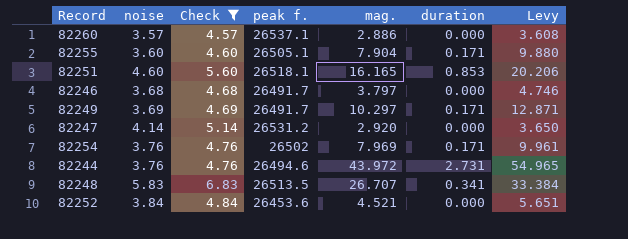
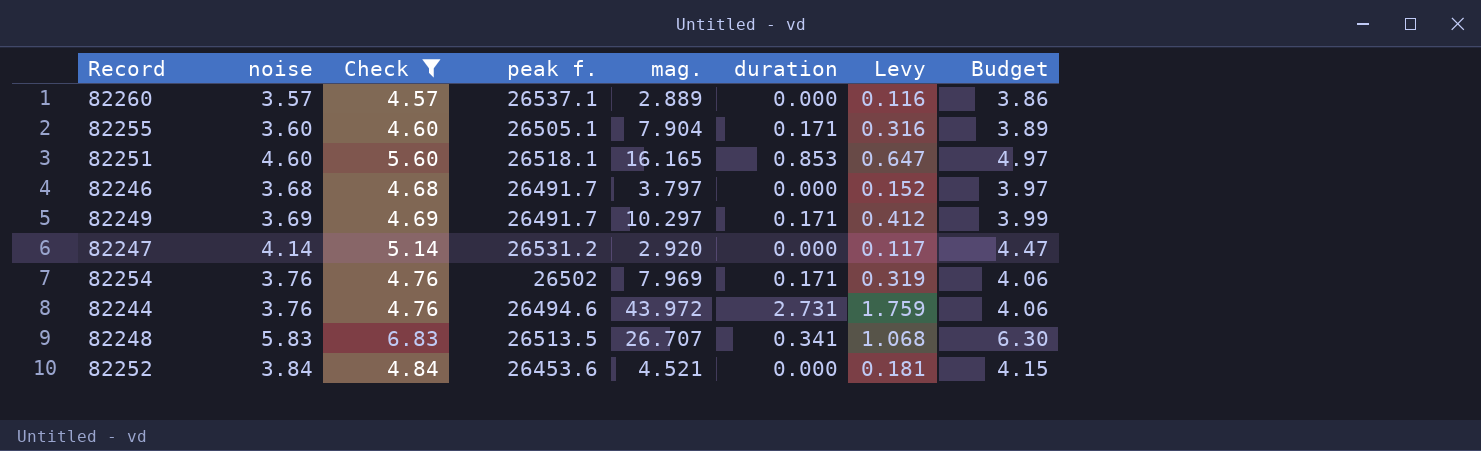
column Levy | formula: [mag.] * 1.25 -> [mag.] * 0.04
column Budget | formula: none -> [noise] * 1.08
82260 | mag.: 2.886 -> 2.889

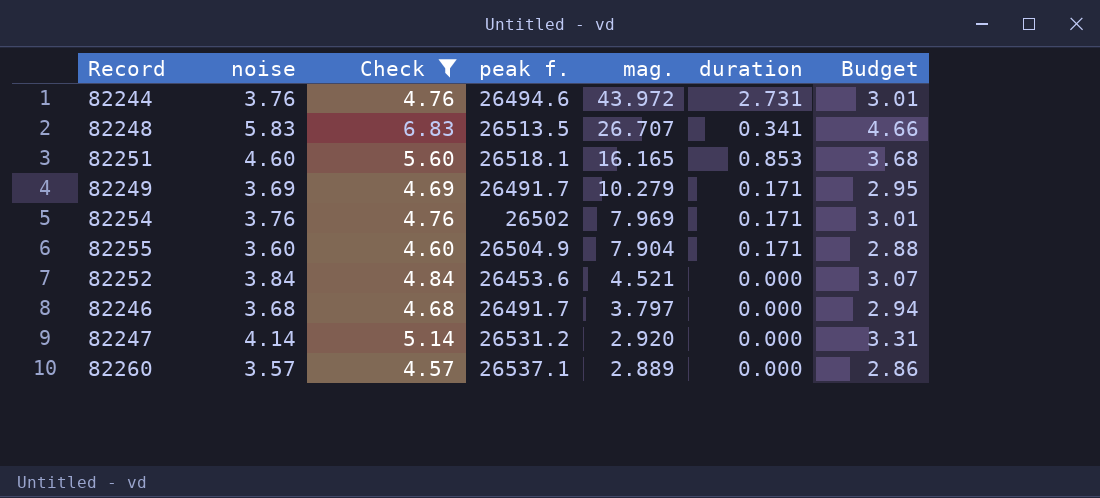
row order: none -> mag. descending
column Levy | formula: [mag.] * 0.04 -> none
column Budget | formula: [noise] * 1.08 -> [noise] * 0.8
82249 | mag.: 10.297 -> 10.279
82255 | peak f.: 26505.1 -> 26504.9

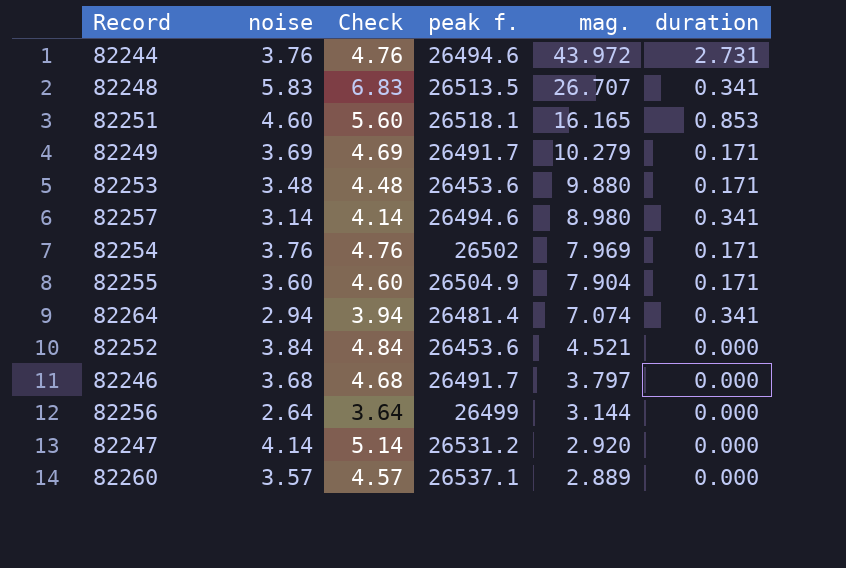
filter: Check >= 4.57 -> none
column Budget | formula: [noise] * 0.8 -> none

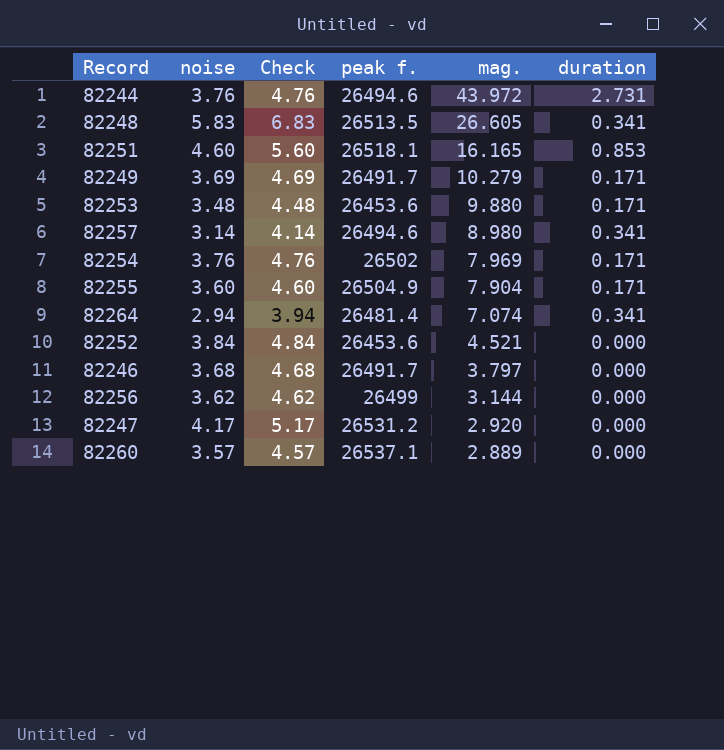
82248 | mag.: 26.707 -> 26.605
82256 | noise: 2.64 -> 3.62
82256 | Check: 3.64 -> 4.62
82247 | noise: 4.14 -> 4.17
82247 | Check: 5.14 -> 5.17

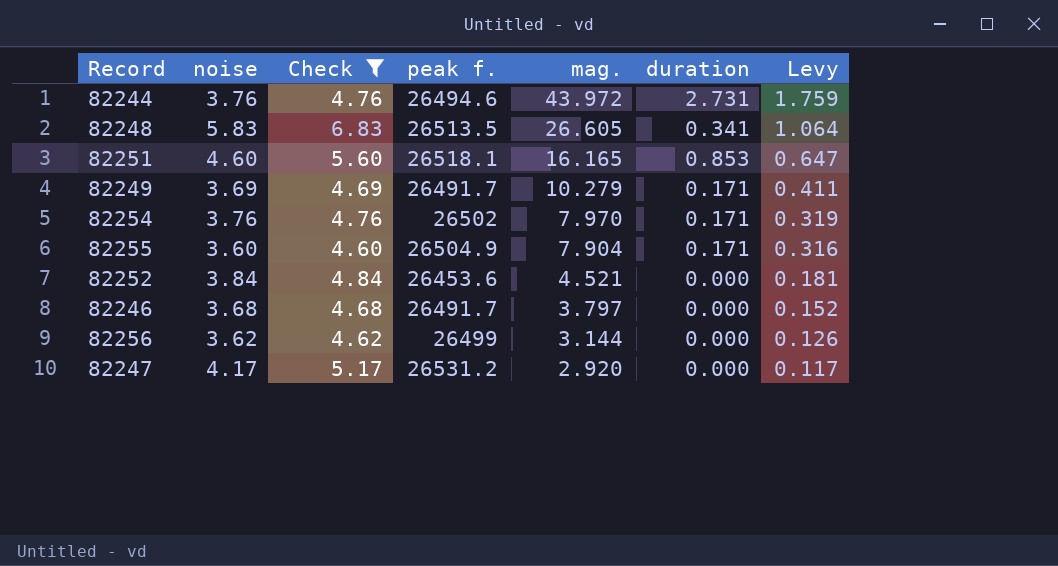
filter: none -> Check >= 4.60
column Levy | formula: none -> [mag.] * 0.04
82254 | mag.: 7.969 -> 7.970

